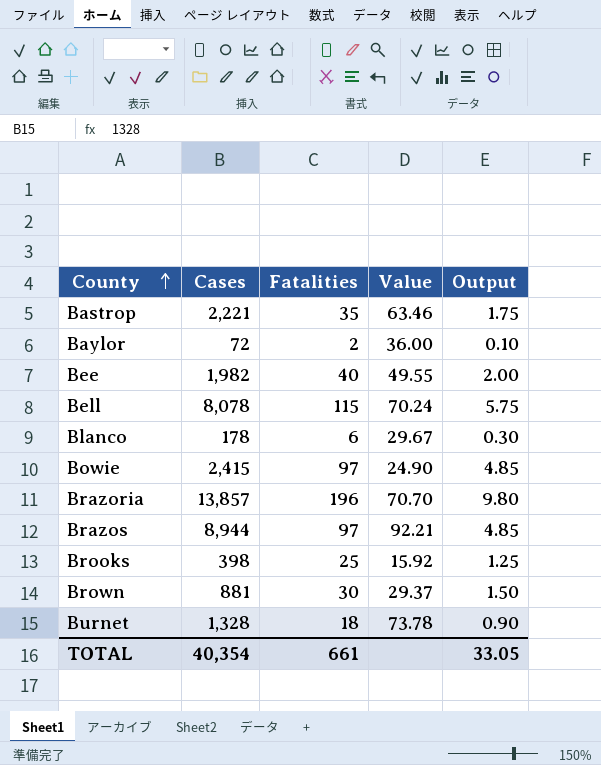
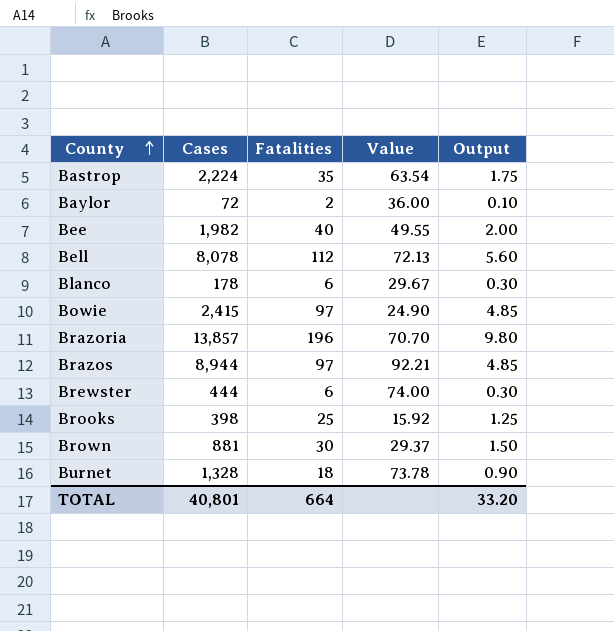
Bastrop | Cases: 2,221 -> 2,224
Bastrop | Value: 63.46 -> 63.54
Bell | Fatalities: 115 -> 112
Bell | Value: 70.24 -> 72.13
Bell | Output: 5.75 -> 5.60
row Brewster: none -> 444 | 6 | 74.00 | 0.30
TOTAL | Cases: 40,354 -> 40,801
TOTAL | Fatalities: 661 -> 664
TOTAL | Output: 33.05 -> 33.20

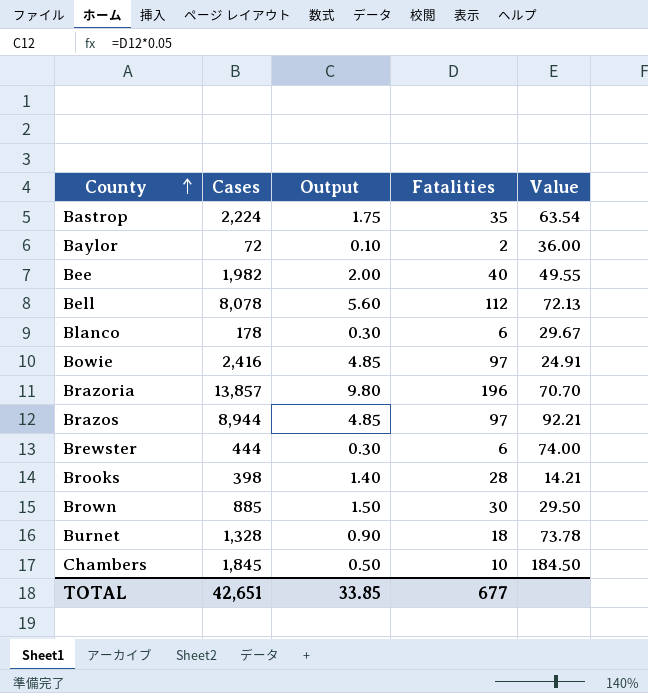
column Output | position: 5 -> 3
Bowie | Cases: 2,415 -> 2,416
Bowie | Value: 24.90 -> 24.91
Brooks | Output: 1.25 -> 1.40
Brooks | Fatalities: 25 -> 28
Brooks | Value: 15.92 -> 14.21
Brown | Cases: 881 -> 885
Brown | Value: 29.37 -> 29.50
row Chambers: none -> 1,845 | 0.50 | 10 | 184.50
TOTAL | Cases: 40,801 -> 42,651
TOTAL | Output: 33.20 -> 33.85
TOTAL | Fatalities: 664 -> 677

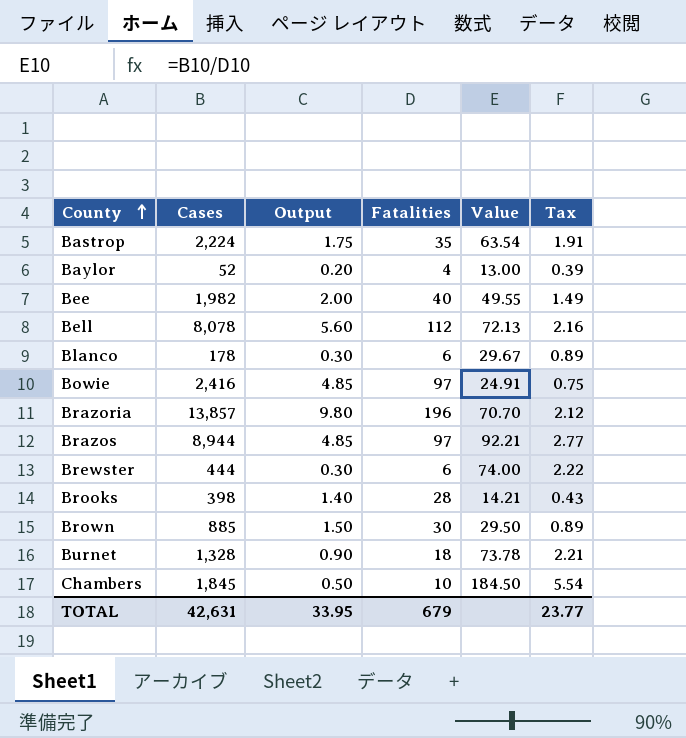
column Tax | formula: none -> [Value] * 0.03
Baylor | Cases: 72 -> 52
Baylor | Output: 0.10 -> 0.20
Baylor | Fatalities: 2 -> 4
Baylor | Value: 36.00 -> 13.00
TOTAL | Cases: 42,651 -> 42,631
TOTAL | Output: 33.85 -> 33.95
TOTAL | Fatalities: 677 -> 679

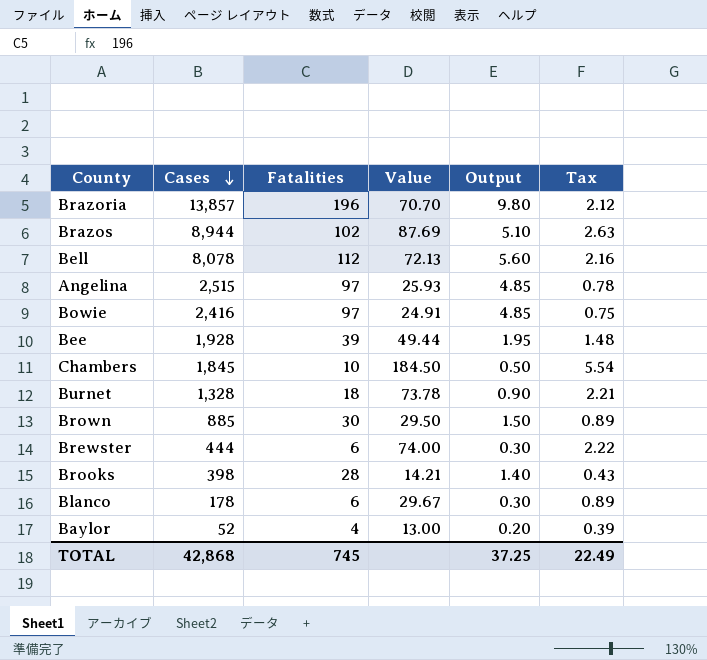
row order: County ascending -> Cases descending
column Output | position: 3 -> 5
row Bastrop: 2,224 | 1.75 | 35 | 63.54 | 1.91 -> none
Brazos | Fatalities: 97 -> 102
Brazos | Value: 92.21 -> 87.69
Brazos | Output: 4.85 -> 5.10
Brazos | Tax: 2.77 -> 2.63
row Angelina: none -> 2,515 | 97 | 25.93 | 4.85 | 0.78
Bee | Cases: 1,982 -> 1,928
Bee | Fatalities: 40 -> 39
Bee | Value: 49.55 -> 49.44
Bee | Output: 2.00 -> 1.95
Bee | Tax: 1.49 -> 1.48
TOTAL | Cases: 42,631 -> 42,868
TOTAL | Fatalities: 679 -> 745
TOTAL | Output: 33.95 -> 37.25
TOTAL | Tax: 23.77 -> 22.49

